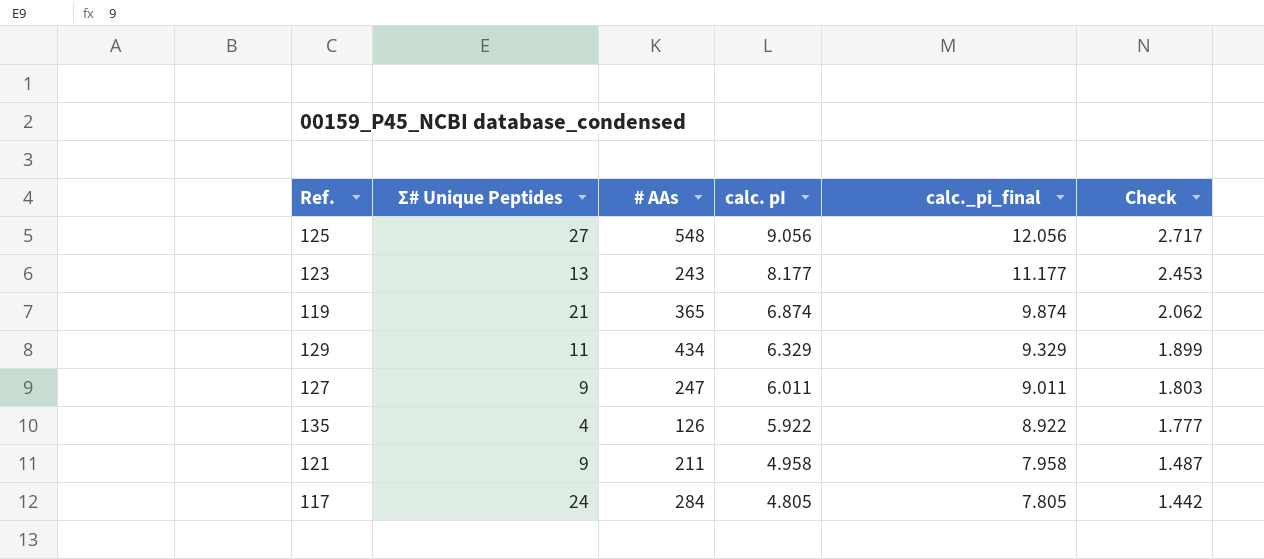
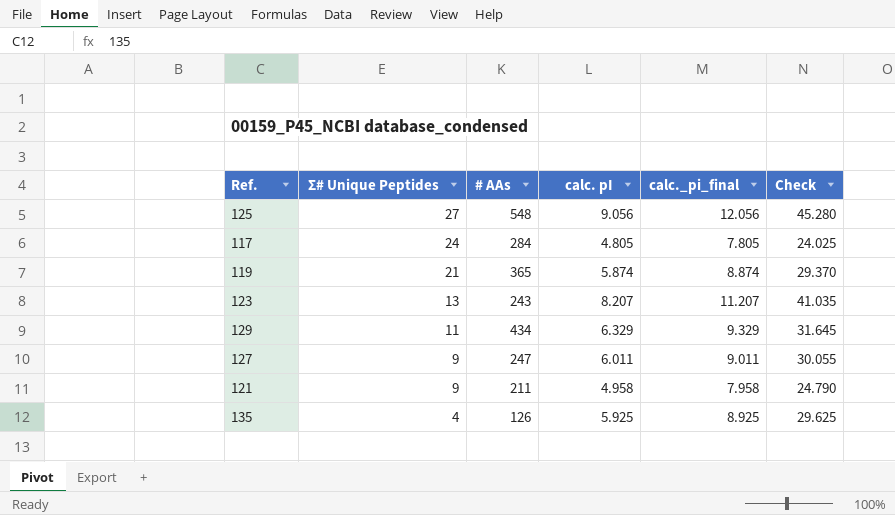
row order: calc. pI descending -> Σ# Unique Peptides descending
column Check | formula: [calc. pI] * 0.3 -> [calc. pI] * 5
119 | calc. pI: 6.874 -> 5.874
119 | calc._pi_final: 9.874 -> 8.874
123 | calc. pI: 8.177 -> 8.207
123 | calc._pi_final: 11.177 -> 11.207
135 | calc. pI: 5.922 -> 5.925
135 | calc._pi_final: 8.922 -> 8.925

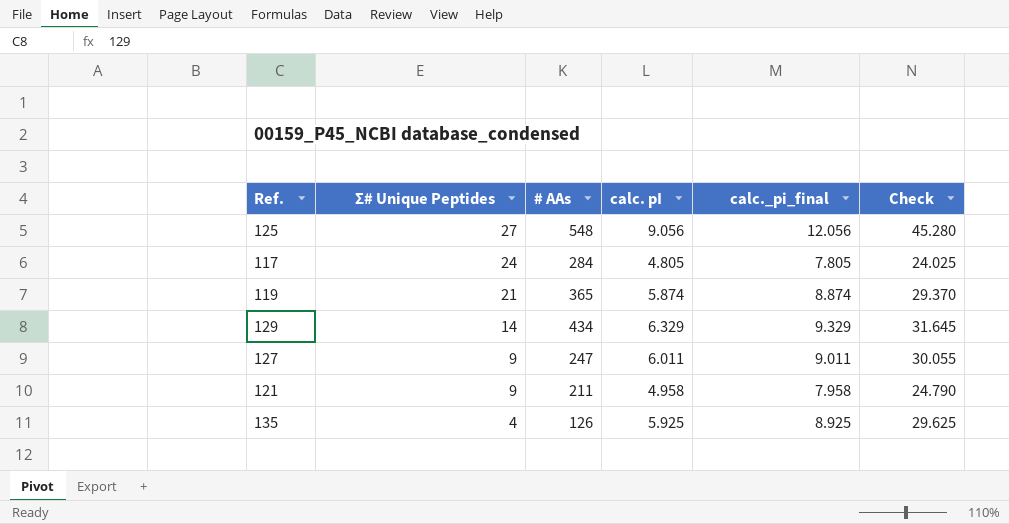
row 123: 13 | 243 | 8.207 | 11.207 | 41.035 -> none
129 | Σ# Unique Peptides: 11 -> 14

